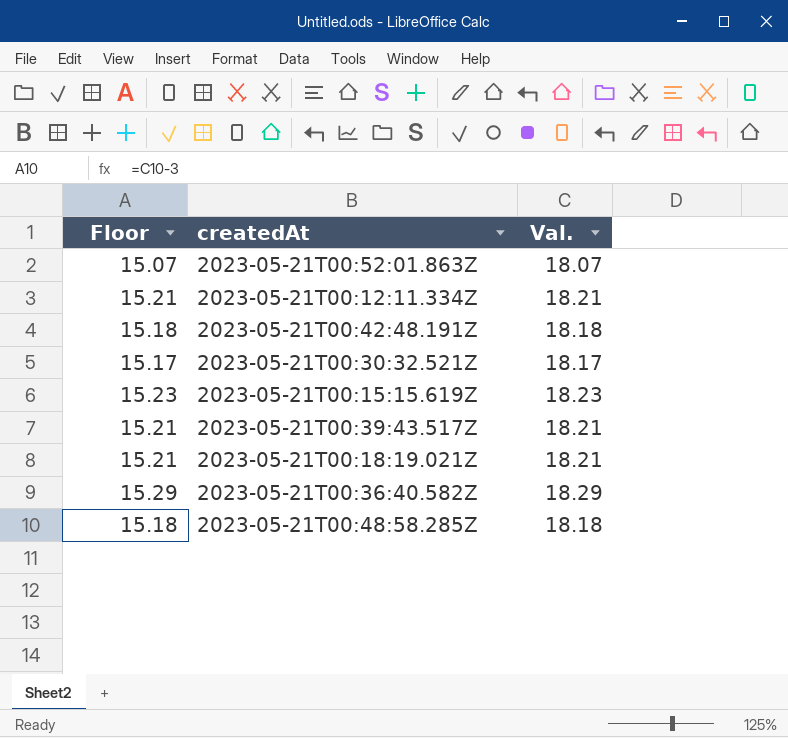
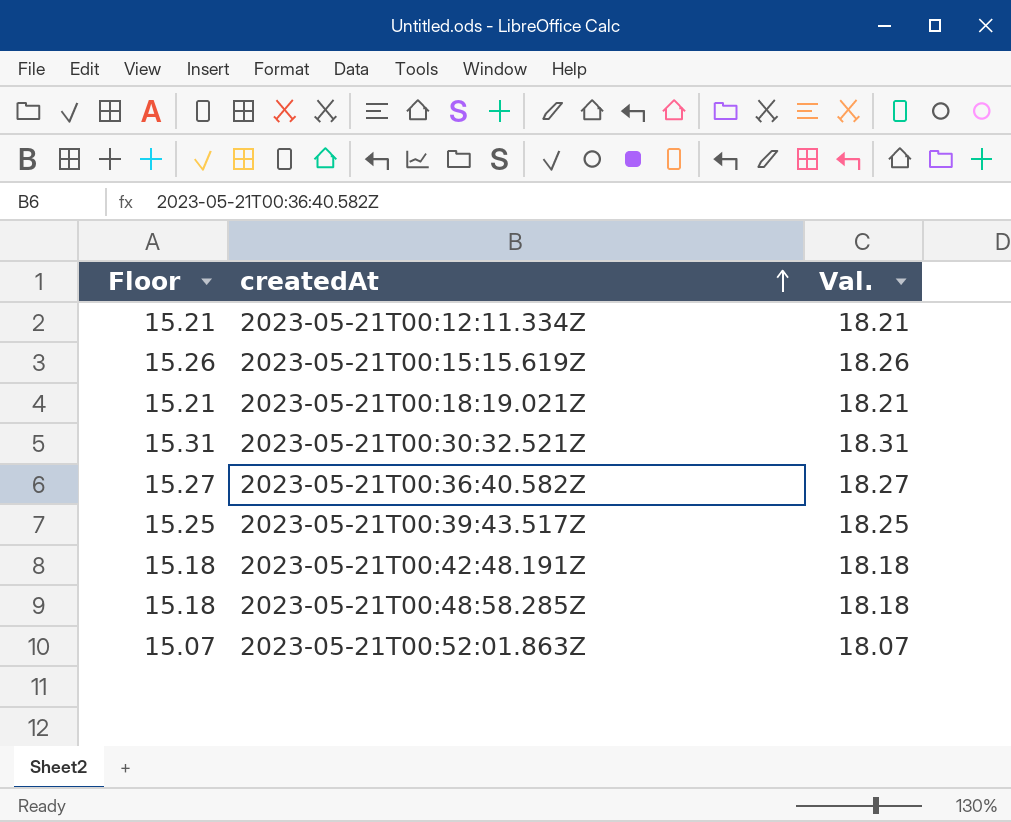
row order: none -> createdAt ascending
2023-05-21T00:15:15.619Z | Floor: 15.23 -> 15.26
2023-05-21T00:15:15.619Z | Val.: 18.23 -> 18.26
2023-05-21T00:30:32.521Z | Floor: 15.17 -> 15.31
2023-05-21T00:30:32.521Z | Val.: 18.17 -> 18.31
2023-05-21T00:36:40.582Z | Floor: 15.29 -> 15.27
2023-05-21T00:36:40.582Z | Val.: 18.29 -> 18.27
2023-05-21T00:39:43.517Z | Floor: 15.21 -> 15.25
2023-05-21T00:39:43.517Z | Val.: 18.21 -> 18.25

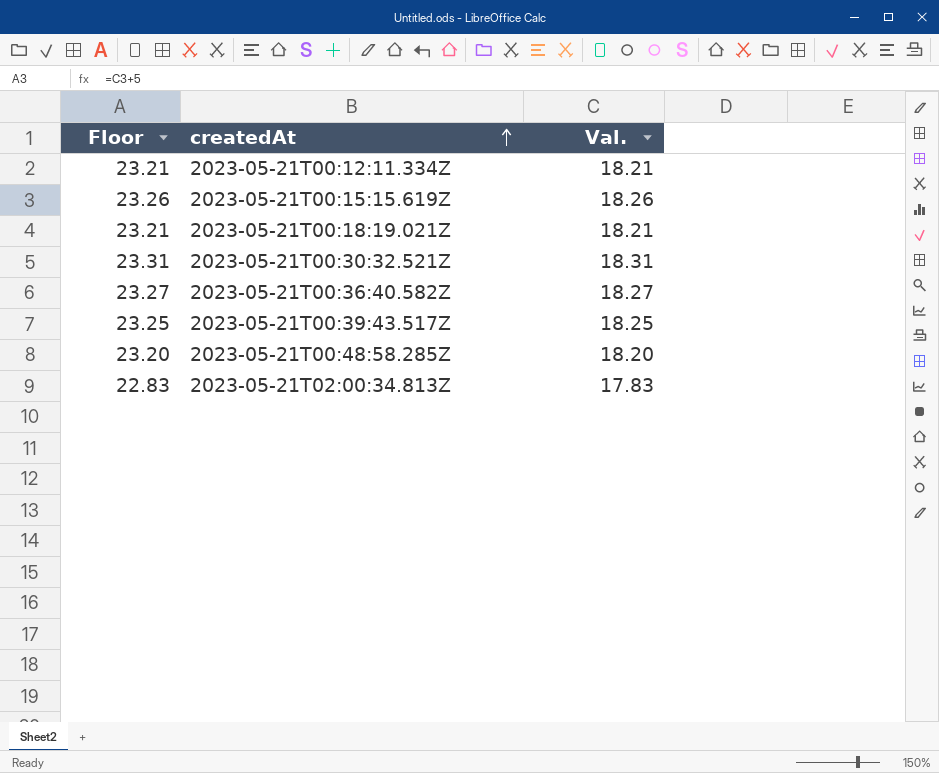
column Floor | formula: [Val.] - 3 -> [Val.] + 5
row 2023-05-21T00:42:48.191Z: 15.18 | 18.18 -> none
row 2023-05-21T00:52:01.863Z: 15.07 | 18.07 -> none
2023-05-21T00:48:58.285Z | Val.: 18.18 -> 18.20
row 2023-05-21T02:00:34.813Z: none -> 22.83 | 17.83

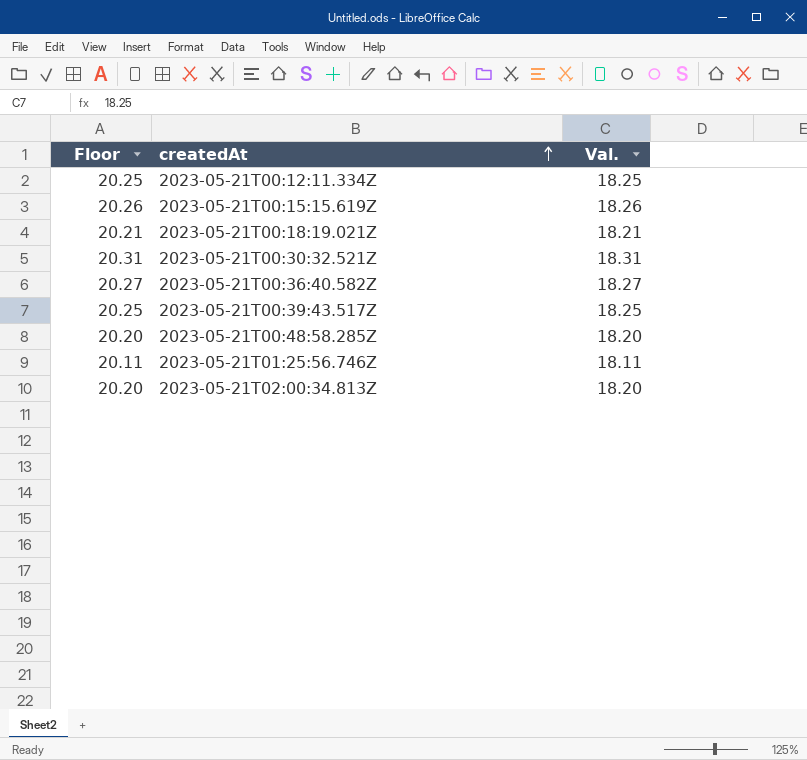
column Floor | formula: [Val.] + 5 -> [Val.] + 2
2023-05-21T00:12:11.334Z | Val.: 18.21 -> 18.25
row 2023-05-21T01:25:56.746Z: none -> 20.11 | 18.11
2023-05-21T02:00:34.813Z | Val.: 17.83 -> 18.20

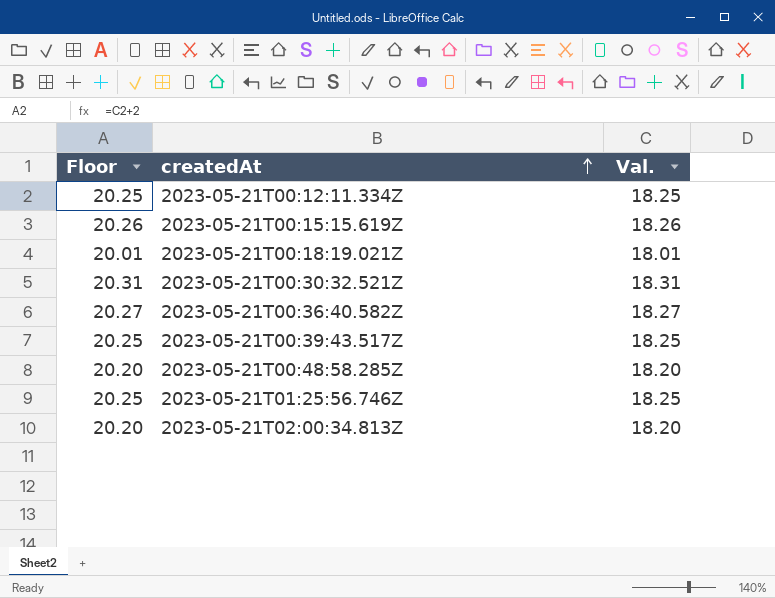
2023-05-21T00:18:19.021Z | Floor: 20.21 -> 20.01
2023-05-21T00:18:19.021Z | Val.: 18.21 -> 18.01
2023-05-21T01:25:56.746Z | Floor: 20.11 -> 20.25
2023-05-21T01:25:56.746Z | Val.: 18.11 -> 18.25

